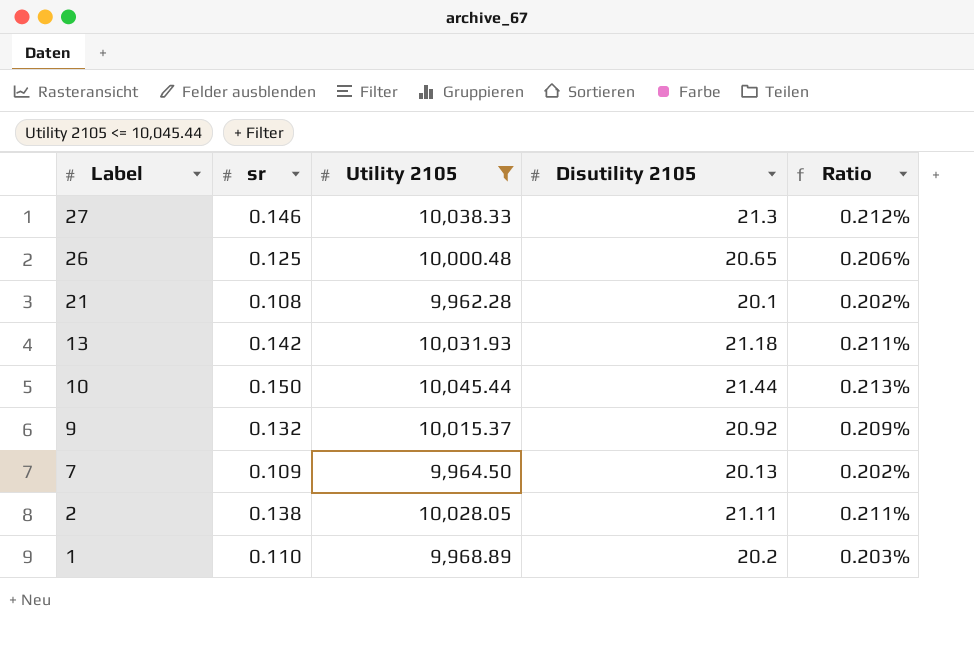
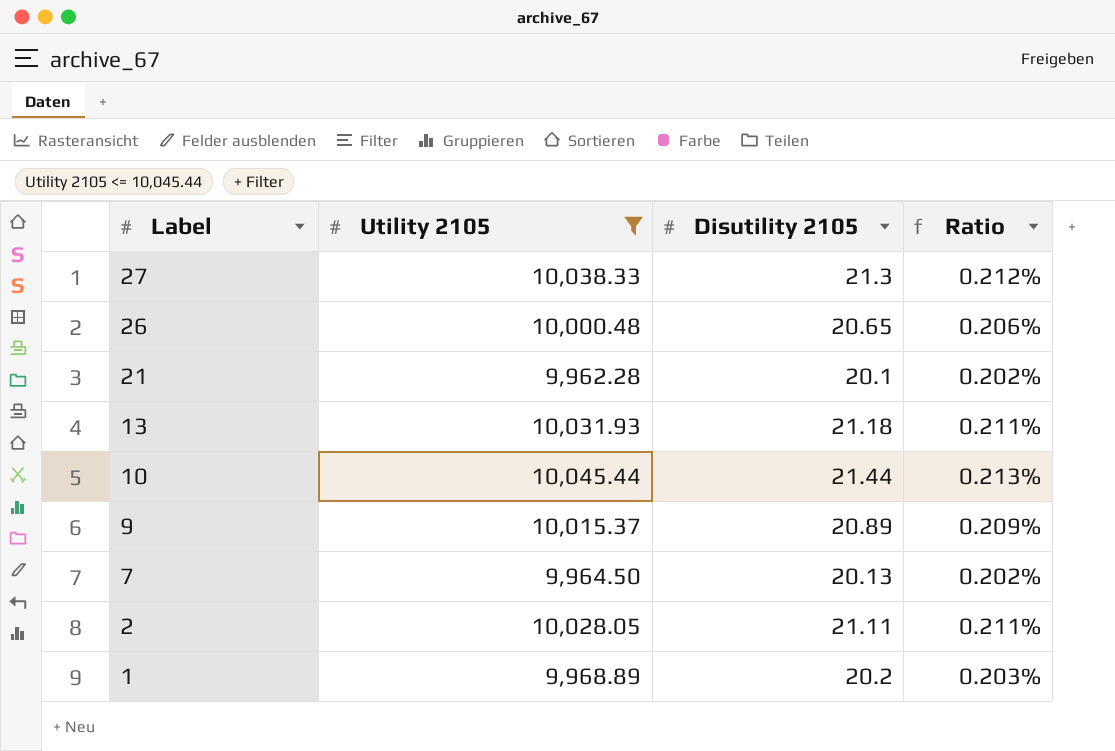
column sr | position: 2 -> none
9 | Disutility 2105: 20.92 -> 20.89

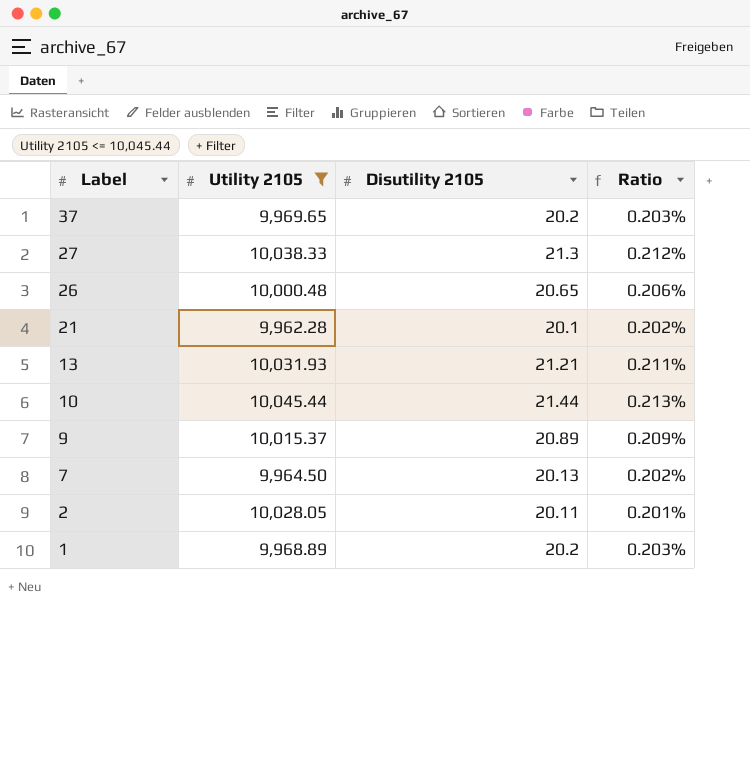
row 37: none -> 9,969.65 | 20.2 | 0.203%
13 | Disutility 2105: 21.18 -> 21.21
2 | Disutility 2105: 21.11 -> 20.11
2 | Ratio: 0.211% -> 0.201%

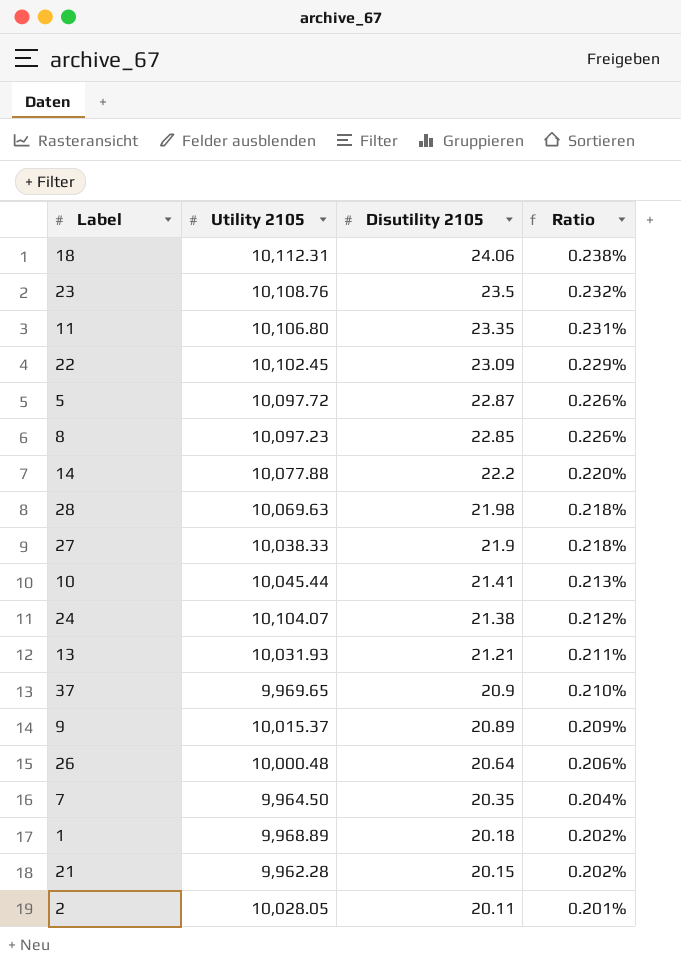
filter: Utility 2105 <= 10,045.44 -> none
row order: Label descending -> Disutility 2105 descending
27 | Disutility 2105: 21.3 -> 21.9
27 | Ratio: 0.212% -> 0.218%
10 | Disutility 2105: 21.44 -> 21.41
37 | Disutility 2105: 20.2 -> 20.9
37 | Ratio: 0.203% -> 0.210%
26 | Disutility 2105: 20.65 -> 20.64
7 | Disutility 2105: 20.13 -> 20.35
7 | Ratio: 0.202% -> 0.204%
1 | Disutility 2105: 20.2 -> 20.18
1 | Ratio: 0.203% -> 0.202%
21 | Disutility 2105: 20.1 -> 20.15

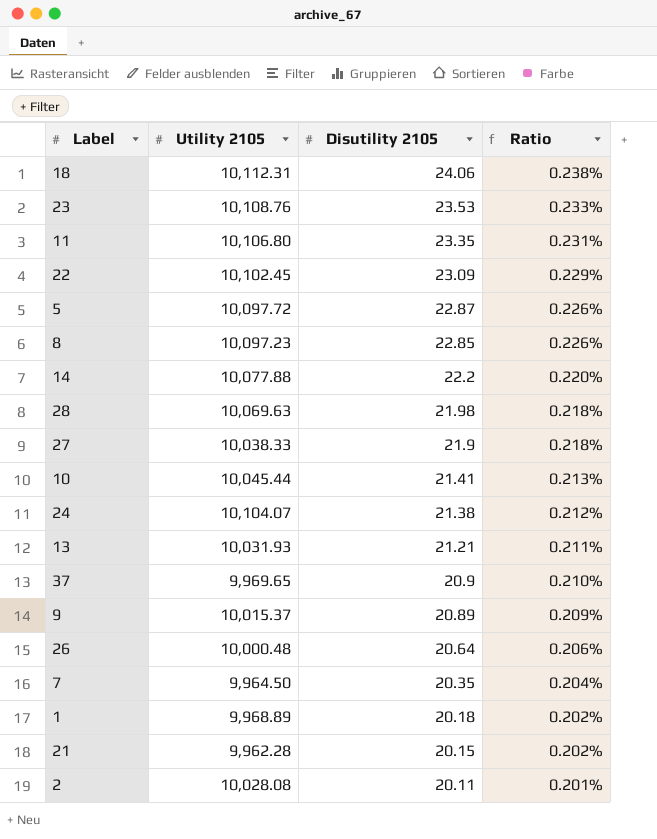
23 | Disutility 2105: 23.5 -> 23.53
23 | Ratio: 0.232% -> 0.233%
2 | Utility 2105: 10,028.05 -> 10,028.08

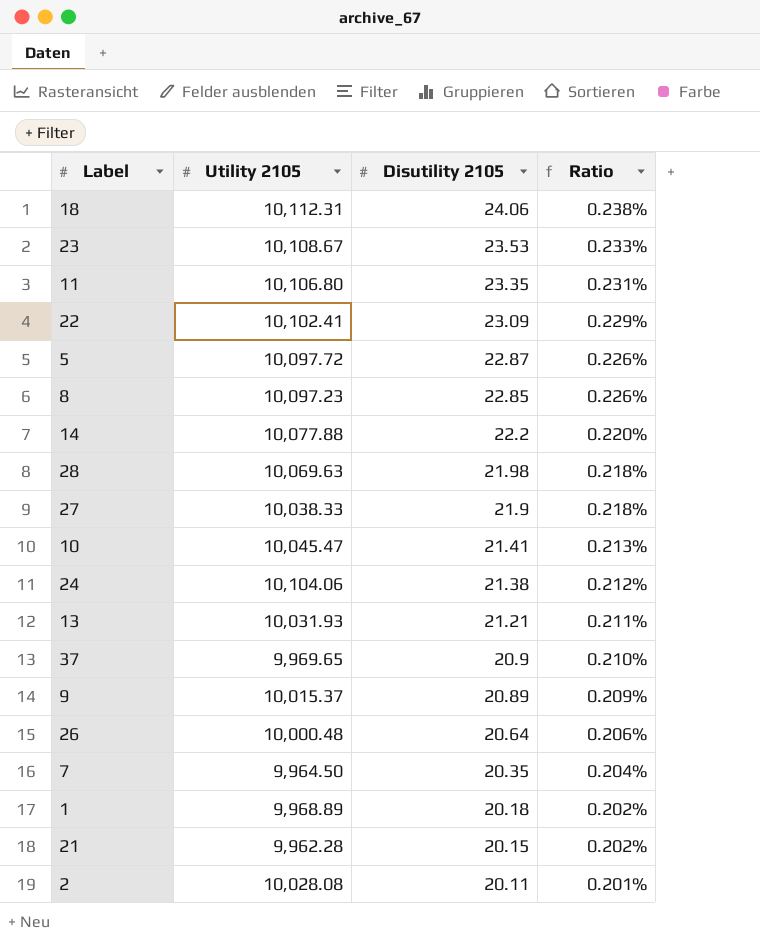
23 | Utility 2105: 10,108.76 -> 10,108.67
22 | Utility 2105: 10,102.45 -> 10,102.41
10 | Utility 2105: 10,045.44 -> 10,045.47
24 | Utility 2105: 10,104.07 -> 10,104.06

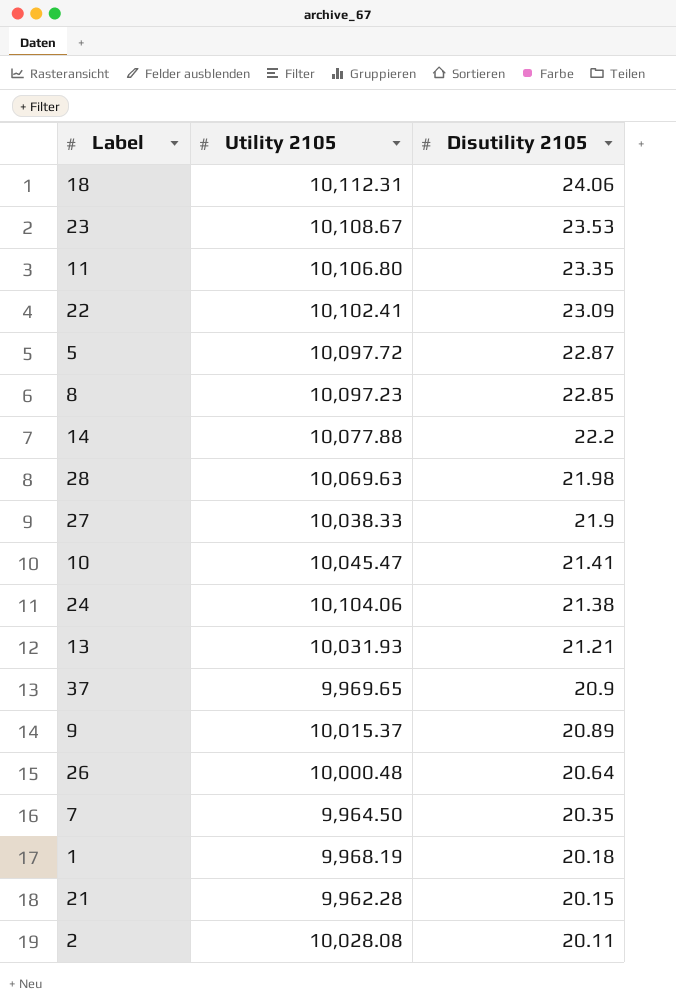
column Ratio | formula: [Disutility 2105] / [Utility 2105] -> none
1 | Utility 2105: 9,968.89 -> 9,968.19

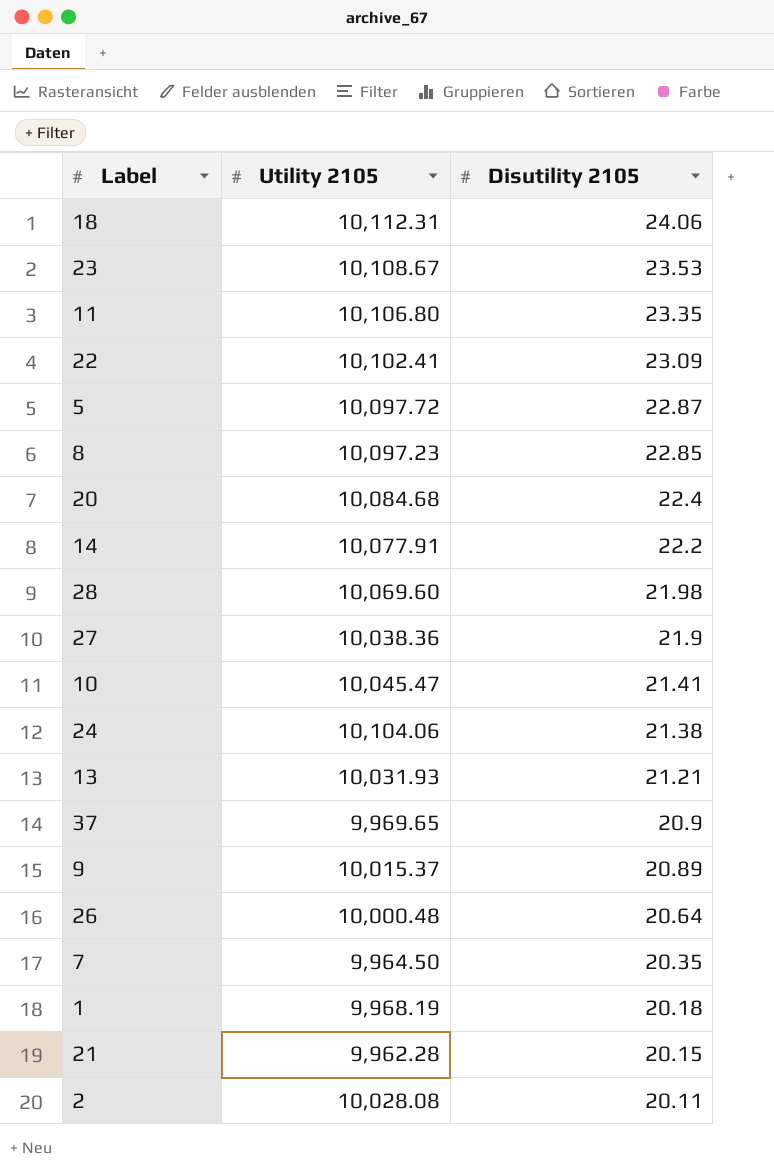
row 20: none -> 10,084.68 | 22.4
14 | Utility 2105: 10,077.88 -> 10,077.91
28 | Utility 2105: 10,069.63 -> 10,069.60
27 | Utility 2105: 10,038.33 -> 10,038.36

